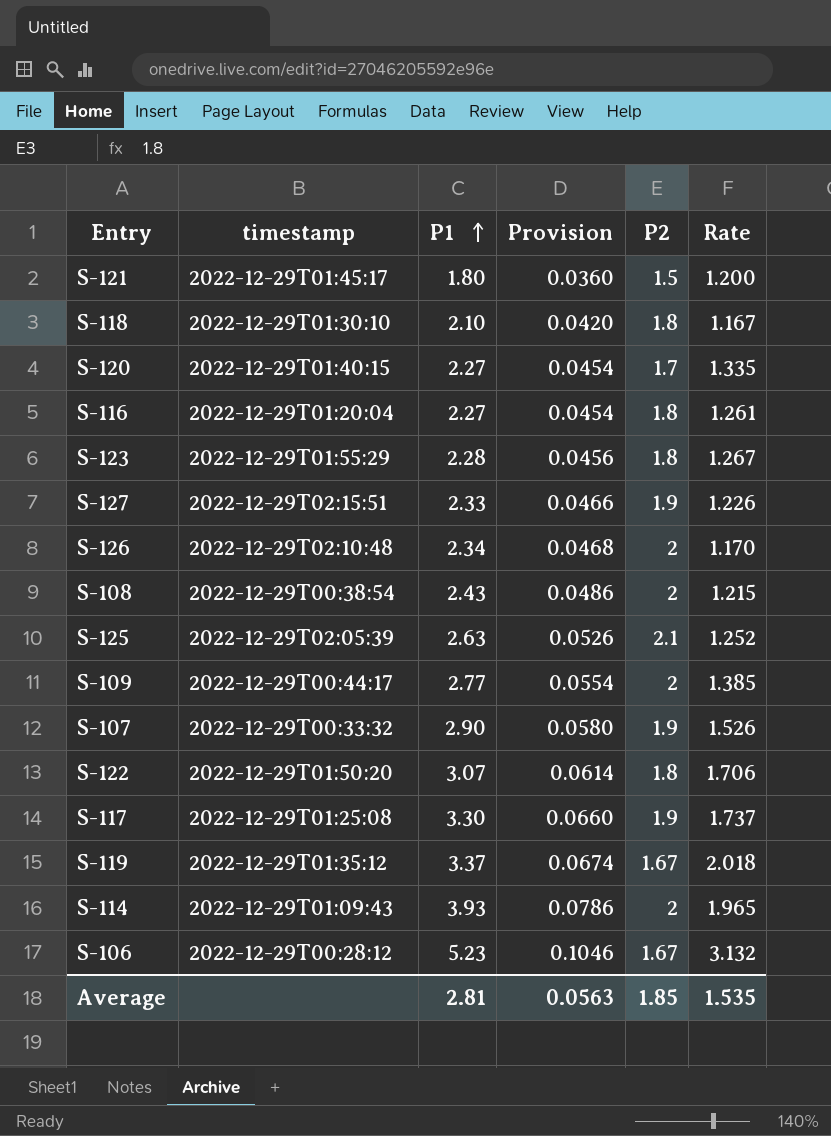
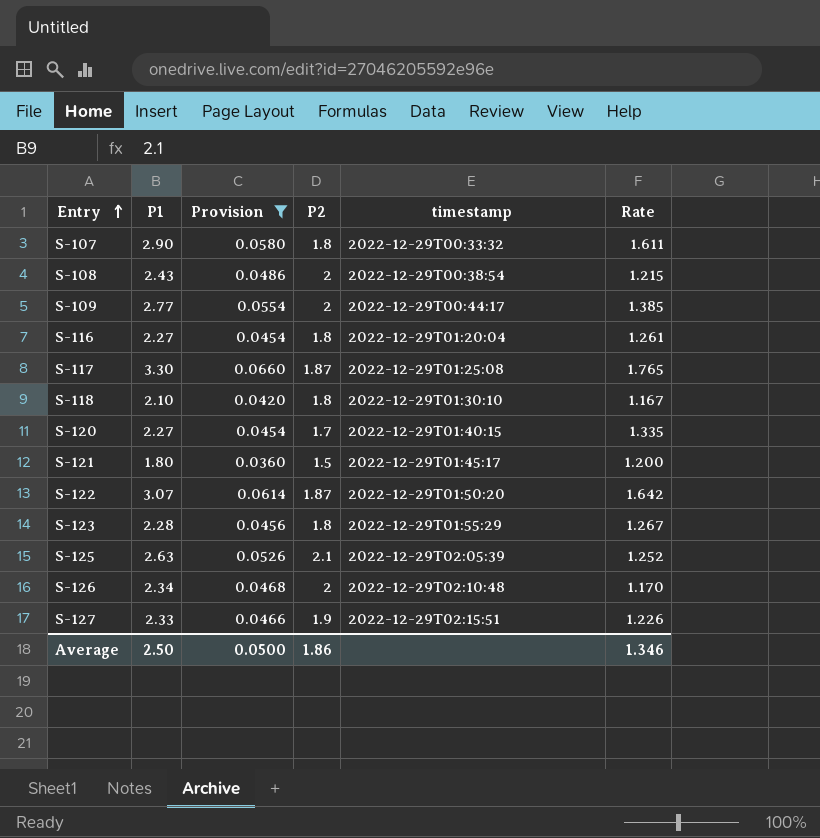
filter: none -> Provision <= 0.0660
row order: P1 ascending -> Entry ascending
column timestamp | position: 2 -> 5
S-107 | P2: 1.9 -> 1.8
S-107 | Rate: 1.526 -> 1.611
S-117 | P2: 1.9 -> 1.87
S-117 | Rate: 1.737 -> 1.765
S-122 | P2: 1.8 -> 1.87
S-122 | Rate: 1.706 -> 1.642
Average | P1: 2.81 -> 2.50
Average | Provision: 0.0563 -> 0.0500
Average | P2: 1.85 -> 1.86
Average | Rate: 1.535 -> 1.346

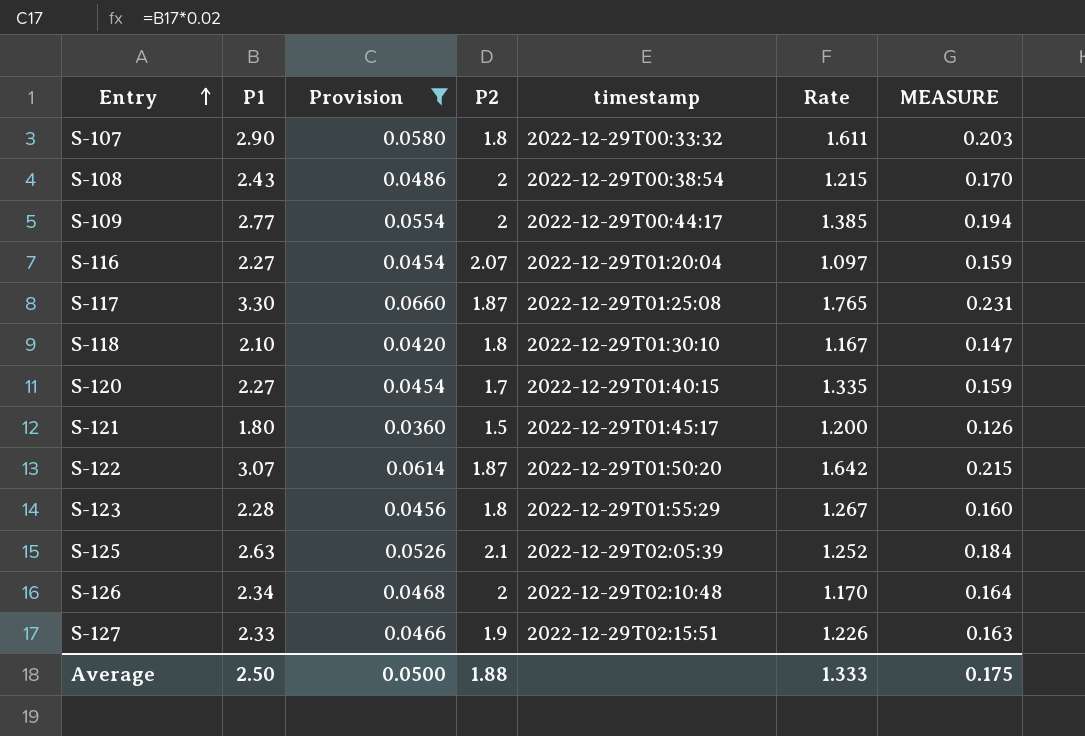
column MEASURE | formula: none -> [P1] * 0.07
S-116 | P2: 1.8 -> 2.07
S-116 | Rate: 1.261 -> 1.097
Average | P2: 1.86 -> 1.88
Average | Rate: 1.346 -> 1.333

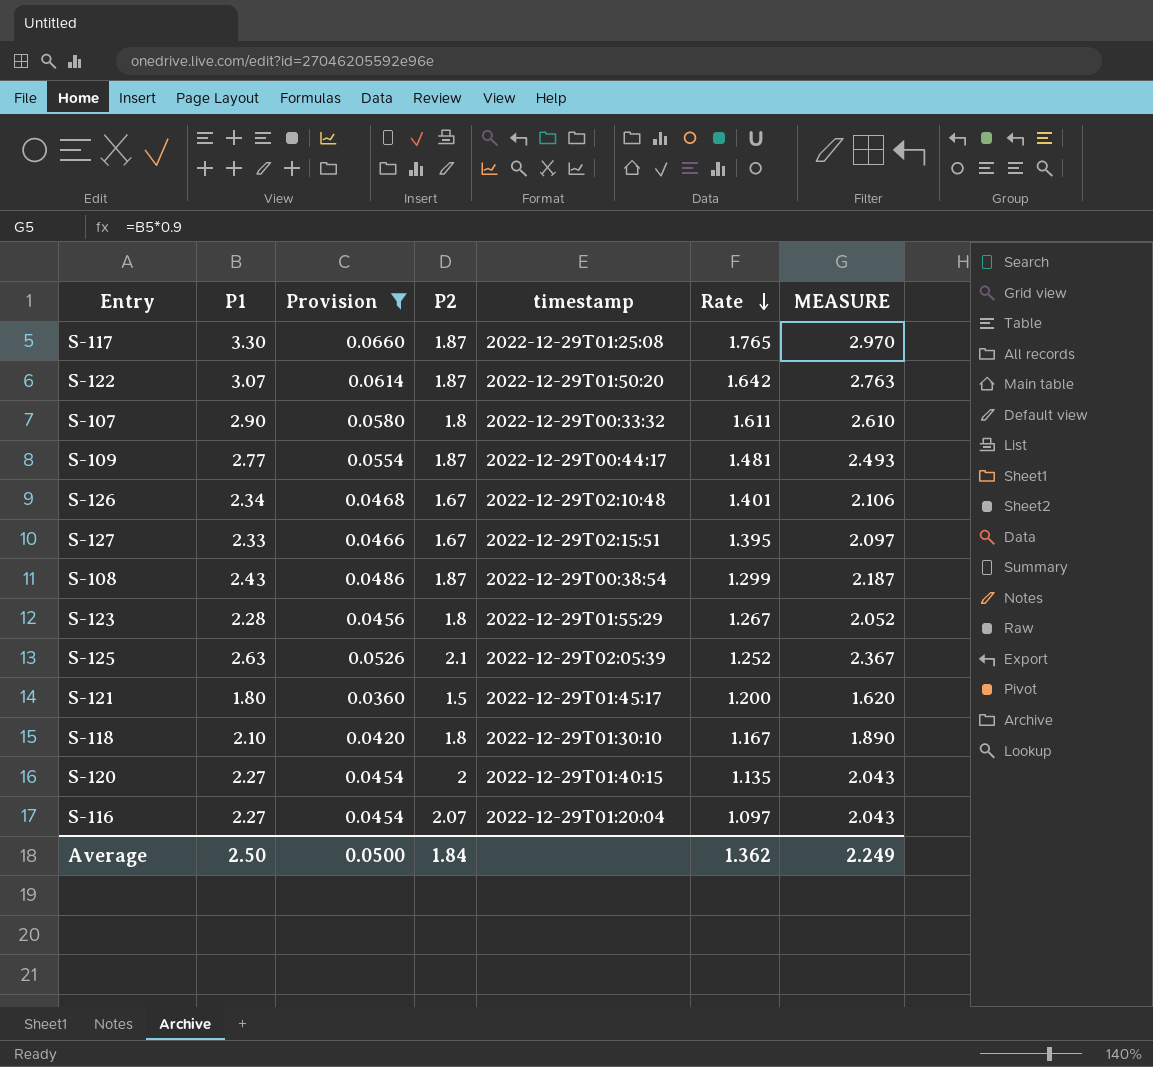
row order: Entry ascending -> Rate descending
column MEASURE | formula: [P1] * 0.07 -> [P1] * 0.9
S-109 | P2: 2 -> 1.87
S-109 | Rate: 1.385 -> 1.481
S-126 | P2: 2 -> 1.67
S-126 | Rate: 1.170 -> 1.401
S-127 | P2: 1.9 -> 1.67
S-127 | Rate: 1.226 -> 1.395
S-108 | P2: 2 -> 1.87
S-108 | Rate: 1.215 -> 1.299
S-120 | P2: 1.7 -> 2
S-120 | Rate: 1.335 -> 1.135
Average | P2: 1.88 -> 1.84
Average | Rate: 1.333 -> 1.362
Average | MEASURE: 0.175 -> 2.249

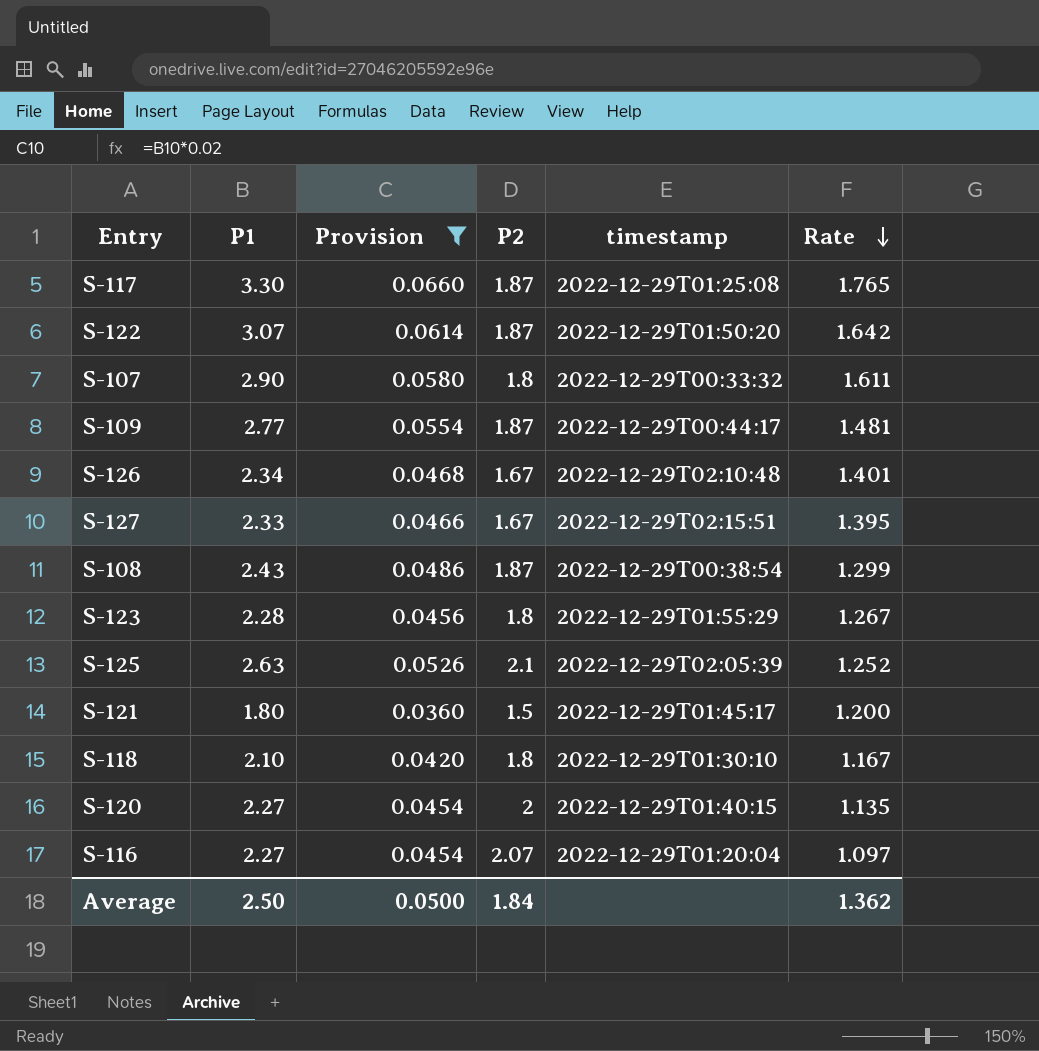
column MEASURE | formula: [P1] * 0.9 -> none

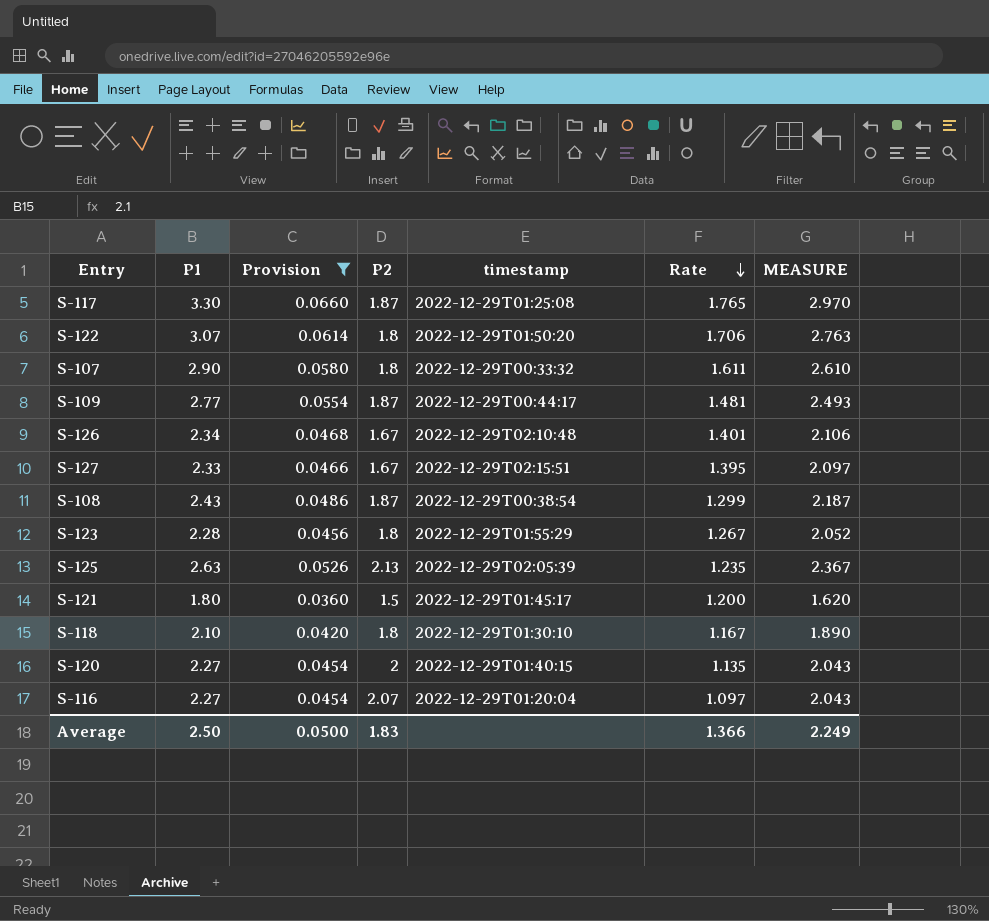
column MEASURE | formula: none -> [P1] * 0.9
S-122 | P2: 1.87 -> 1.8
S-122 | Rate: 1.642 -> 1.706
S-125 | P2: 2.1 -> 2.13
S-125 | Rate: 1.252 -> 1.235
Average | P2: 1.84 -> 1.83
Average | Rate: 1.362 -> 1.366

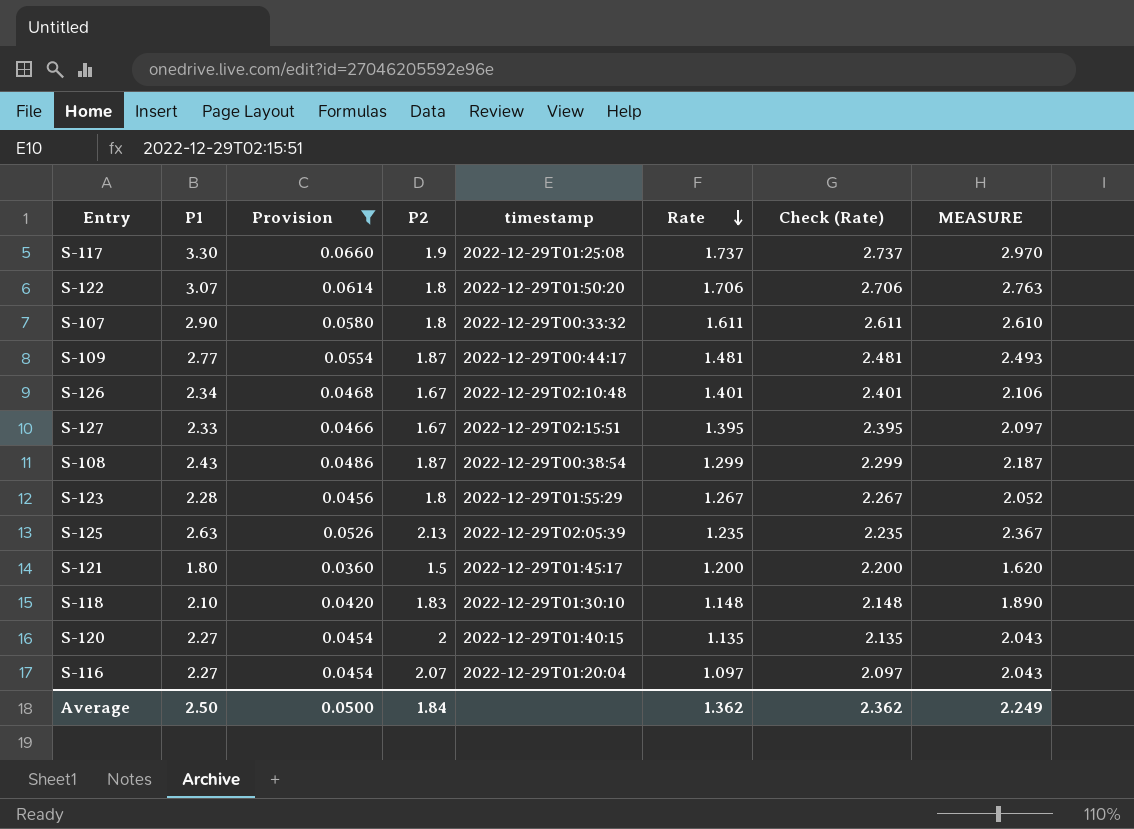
column Check (Rate) | formula: none -> [Rate] + 1
S-117 | P2: 1.87 -> 1.9
S-117 | Rate: 1.765 -> 1.737
S-118 | P2: 1.8 -> 1.83
S-118 | Rate: 1.167 -> 1.148
Average | P2: 1.83 -> 1.84
Average | Rate: 1.366 -> 1.362

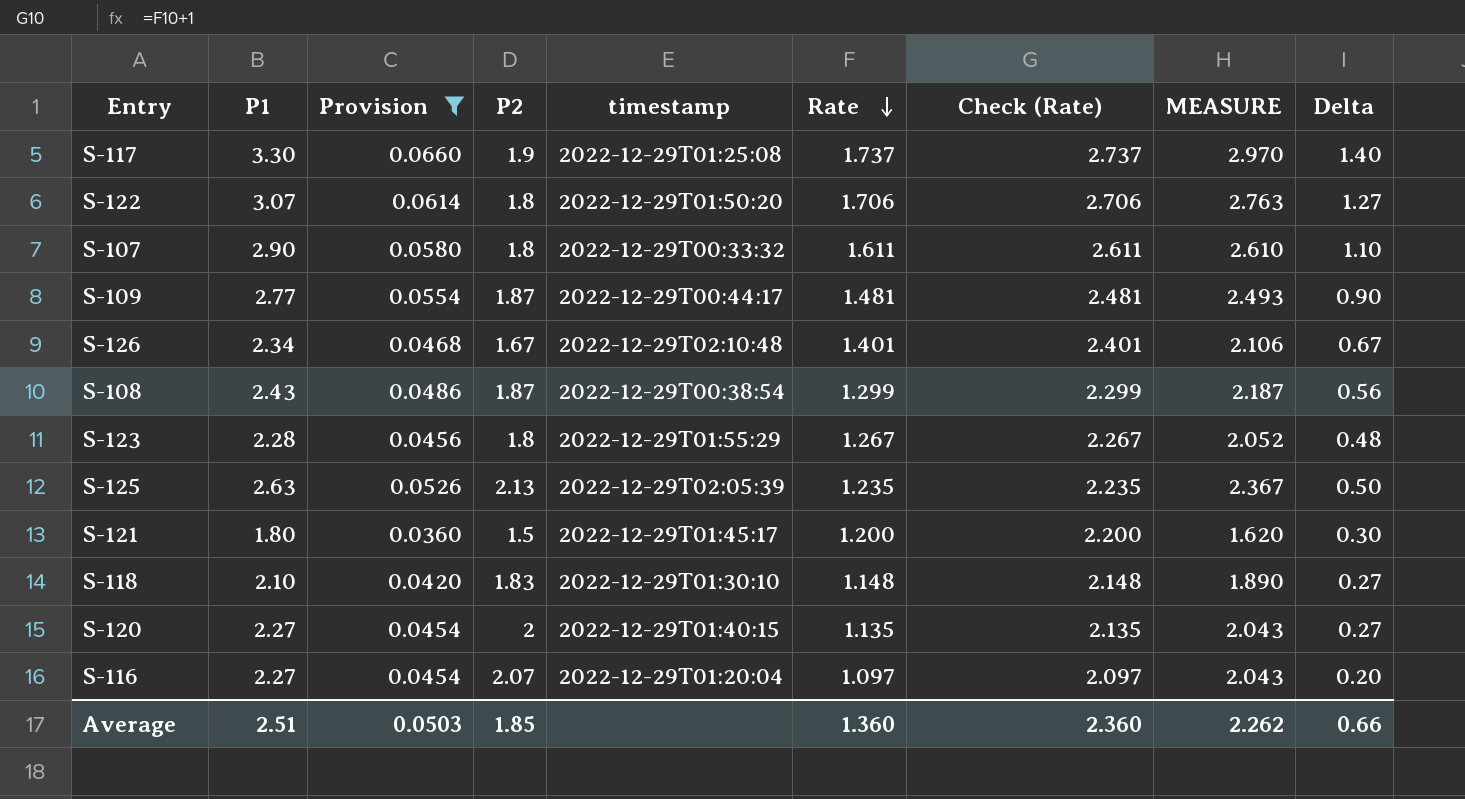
column Delta | formula: none -> [P1] - [P2]
row S-127: 2.33 | 0.0466 | 1.67 | 2022-12-29T02:15:51 | 1.395 | 2.395 | 2.097 -> none
Average | P1: 2.50 -> 2.51
Average | Provision: 0.0500 -> 0.0503
Average | P2: 1.84 -> 1.85
Average | Rate: 1.362 -> 1.360
Average | Check (Rate): 2.362 -> 2.360
Average | MEASURE: 2.249 -> 2.262

